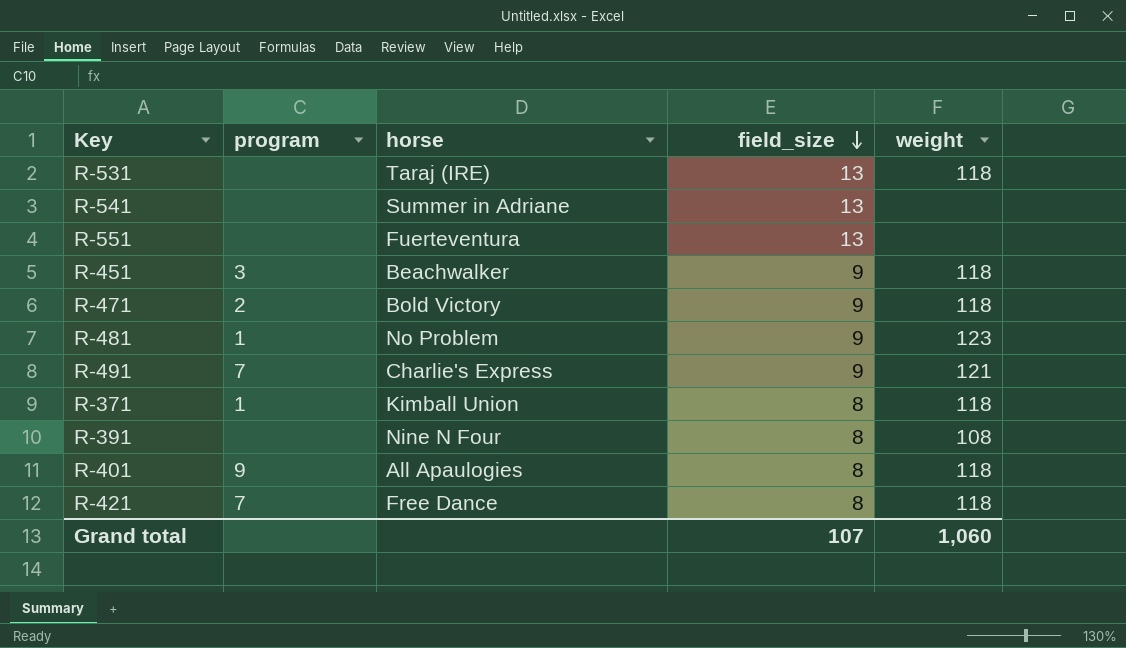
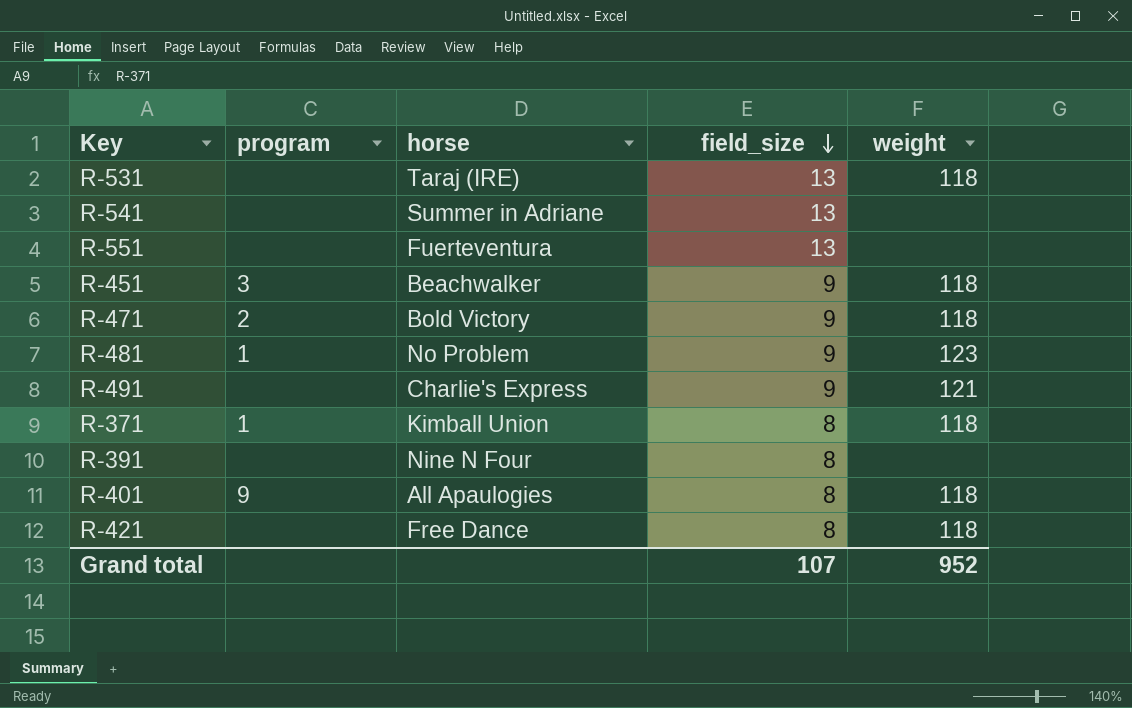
R-491 | program: 7 -> none
R-391 | weight: 108 -> none
R-421 | program: 7 -> none
Grand total | weight: 1,060 -> 952

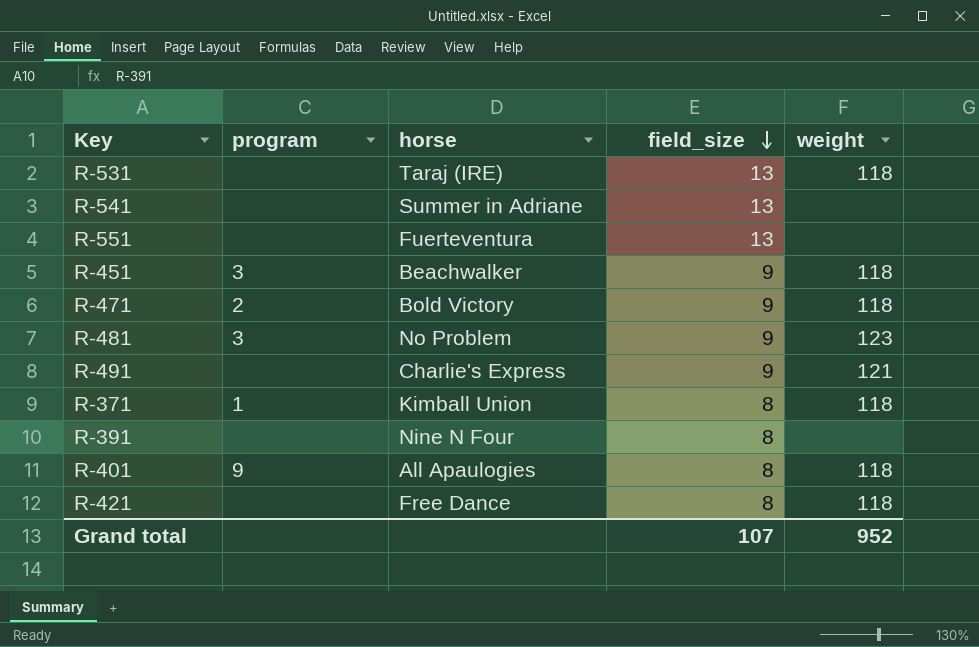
R-481 | program: 1 -> 3

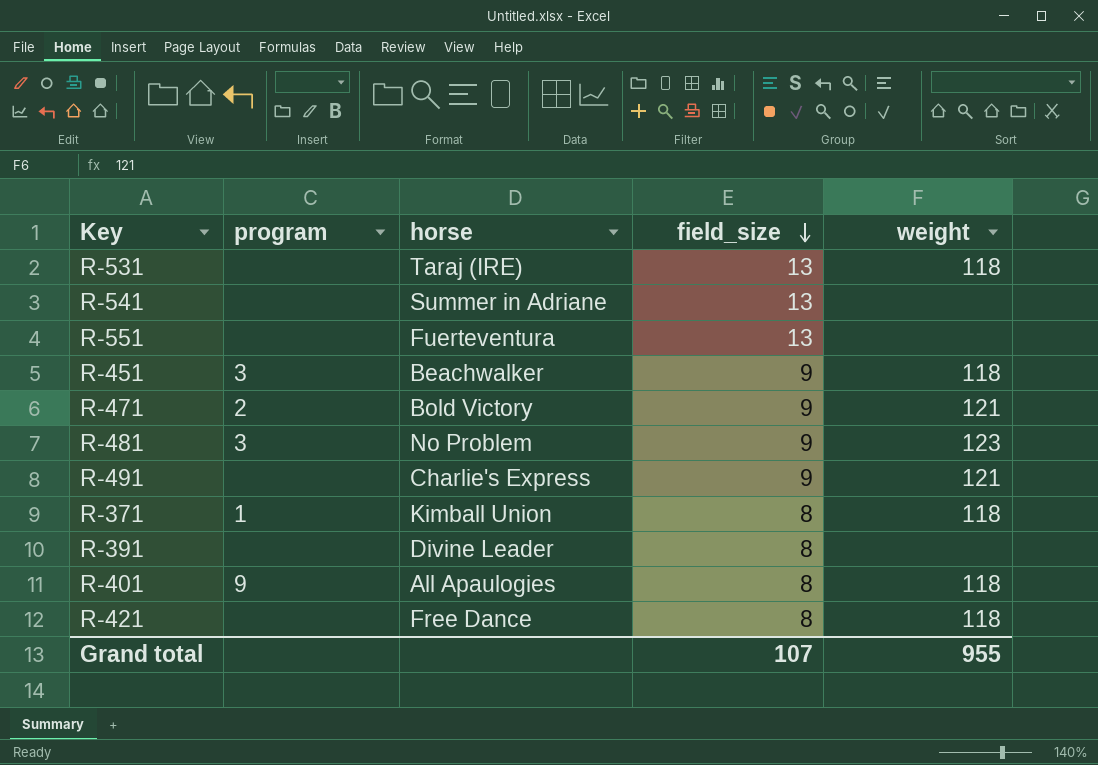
R-471 | weight: 118 -> 121
R-391 | horse: Nine N Four -> Divine Leader
Grand total | weight: 952 -> 955

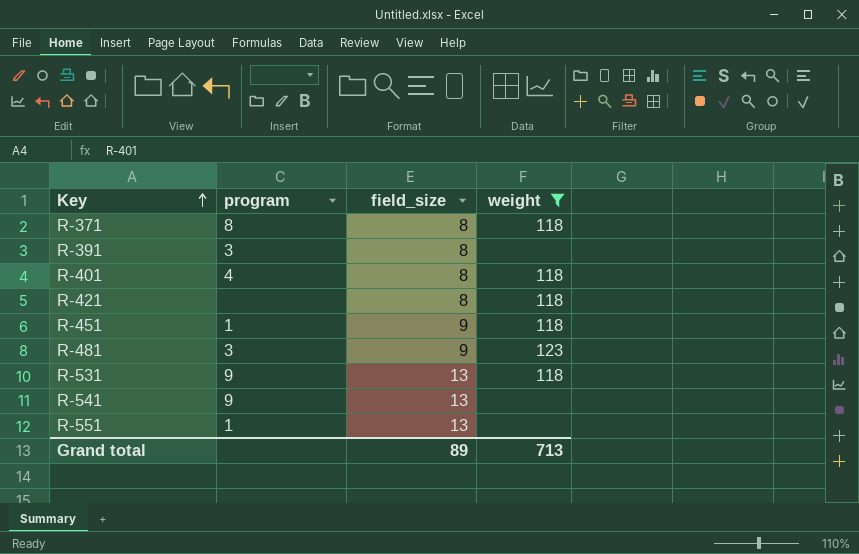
filter: none -> weight != 121
row order: field_size descending -> Key ascending
column horse | position: 3 -> none
R-371 | program: 1 -> 8
R-391 | program: none -> 3
R-401 | program: 9 -> 4
R-451 | program: 3 -> 1
R-531 | program: none -> 9
R-541 | program: none -> 9
R-551 | program: none -> 1
Grand total | field_size: 107 -> 89
Grand total | weight: 955 -> 713

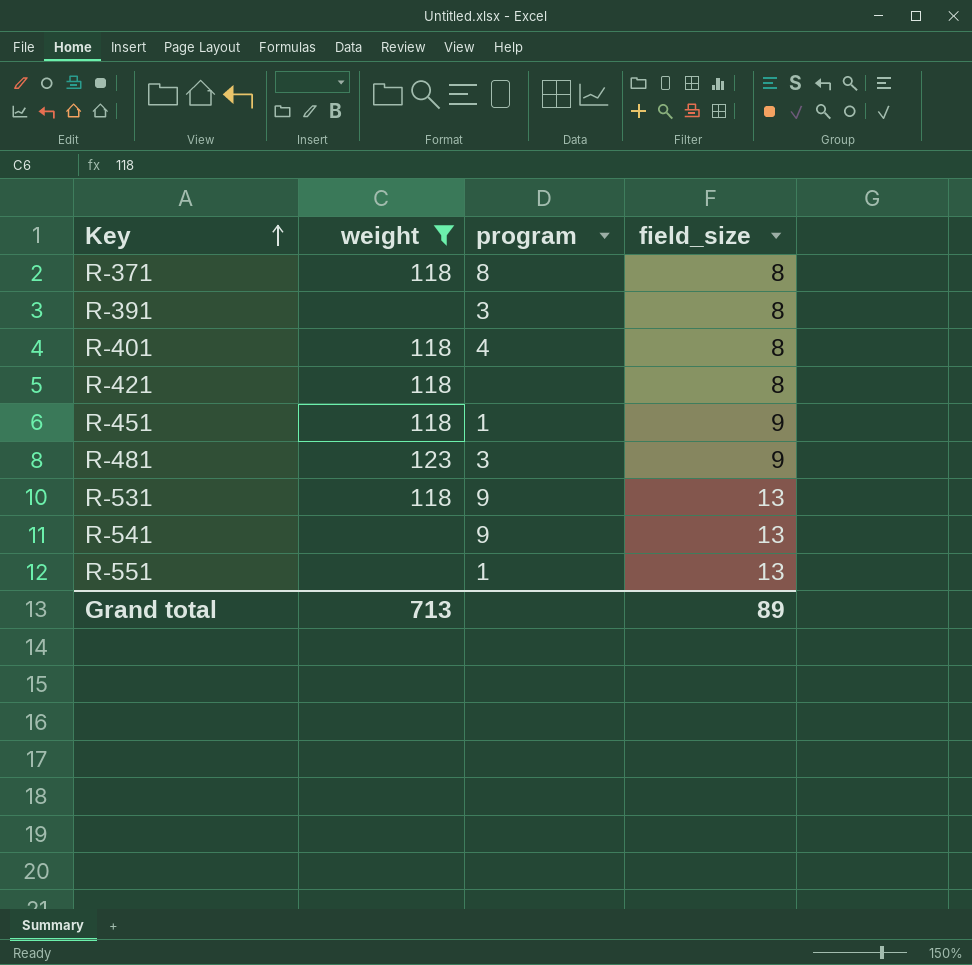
column weight | position: 4 -> 2

